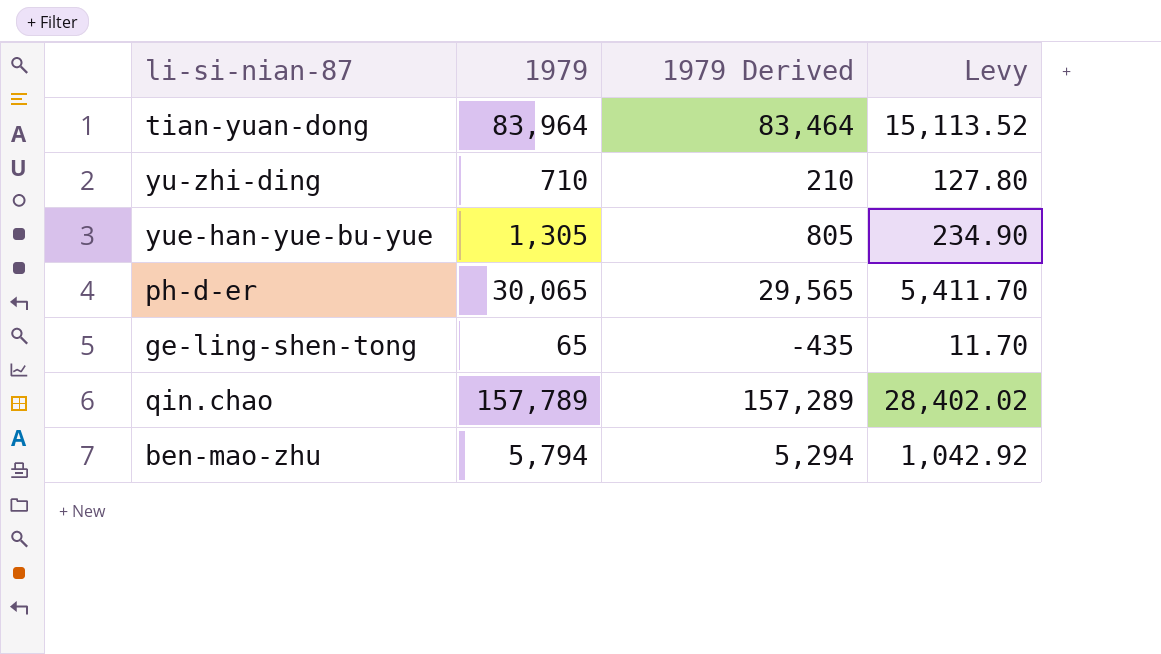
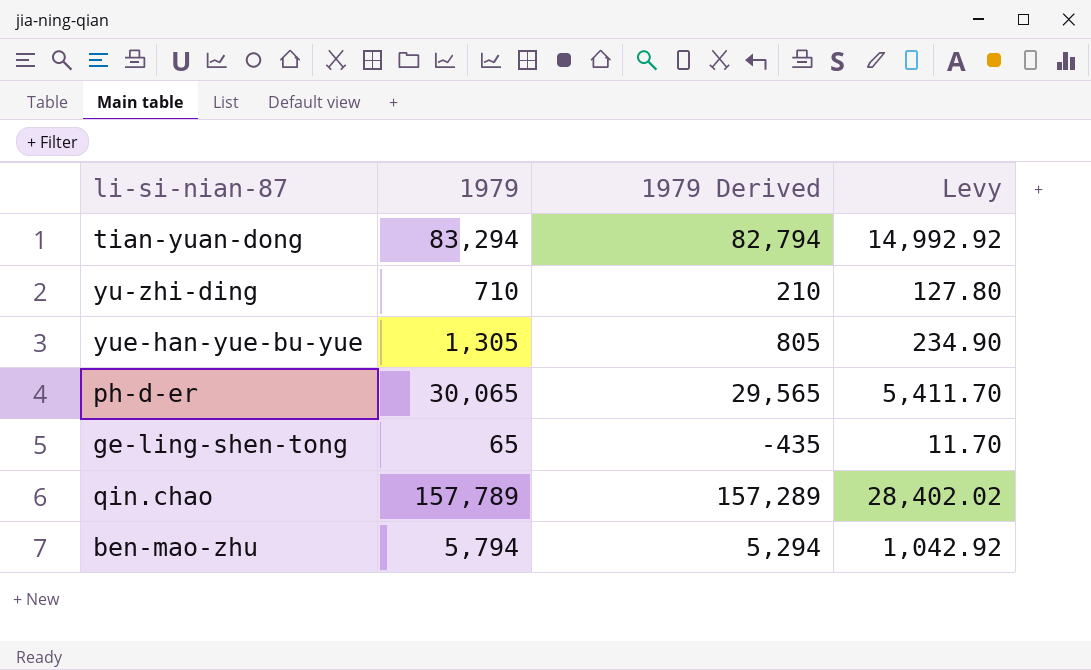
tian-yuan-dong | 1979: 83,964 -> 83,294
tian-yuan-dong | 1979 Derived: 83,464 -> 82,794
tian-yuan-dong | Levy: 15,113.52 -> 14,992.92

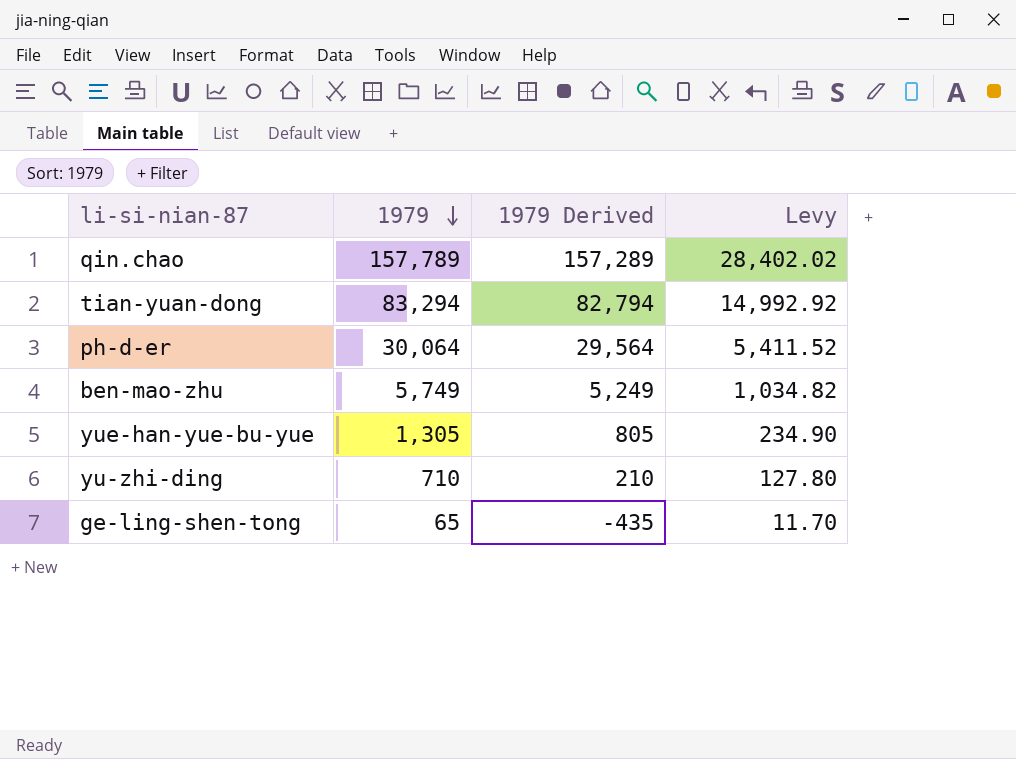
row order: none -> 1979 descending
ph-d-er | 1979: 30,065 -> 30,064
ph-d-er | 1979 Derived: 29,565 -> 29,564
ph-d-er | Levy: 5,411.70 -> 5,411.52
ben-mao-zhu | 1979: 5,794 -> 5,749
ben-mao-zhu | 1979 Derived: 5,294 -> 5,249
ben-mao-zhu | Levy: 1,042.92 -> 1,034.82

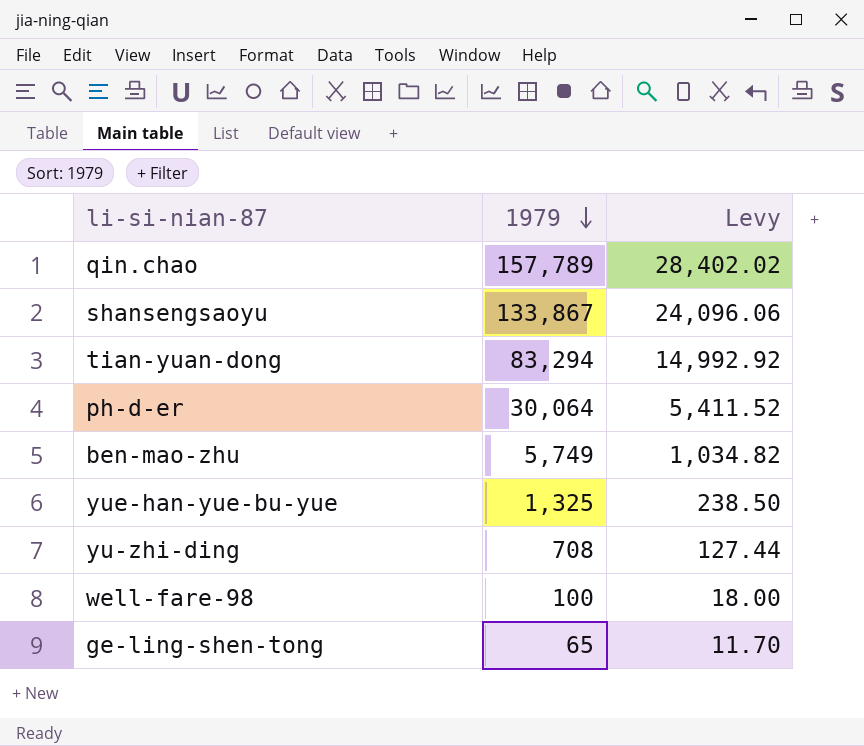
column 1979 Derived | formula: [1979] - 500 -> none
row shansengsaoyu: none -> 133,867 | 24,096.06
yue-han-yue-bu-yue | 1979: 1,305 -> 1,325
yue-han-yue-bu-yue | Levy: 234.90 -> 238.50
yu-zhi-ding | 1979: 710 -> 708
yu-zhi-ding | Levy: 127.80 -> 127.44
row well-fare-98: none -> 100 | 18.00

